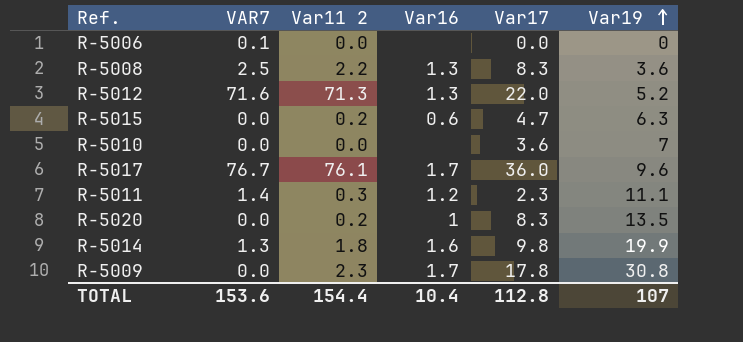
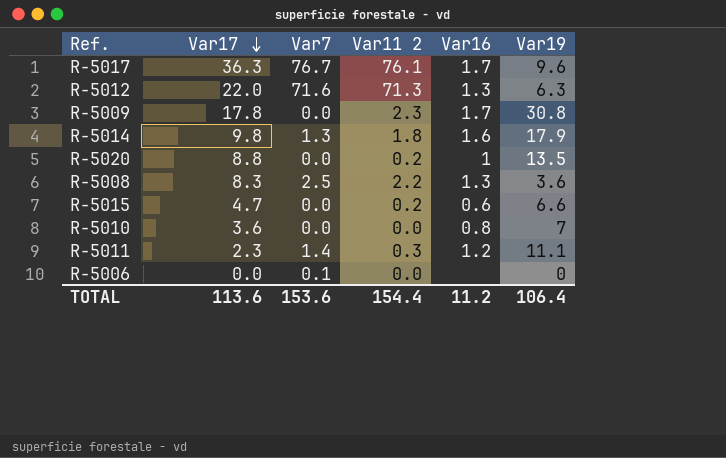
row order: Var19 ascending -> Var17 descending
column Var17 | position: 5 -> 2
column name: VAR7 -> Var7
R-5017 | Var17: 36.0 -> 36.3
R-5012 | Var19: 5.2 -> 6.3
R-5014 | Var19: 19.9 -> 17.9
R-5020 | Var17: 8.3 -> 8.8
R-5015 | Var19: 6.3 -> 6.6
R-5010 | Var16: none -> 0.8
TOTAL | Var17: 112.8 -> 113.6
TOTAL | Var16: 10.4 -> 11.2
TOTAL | Var19: 107 -> 106.4

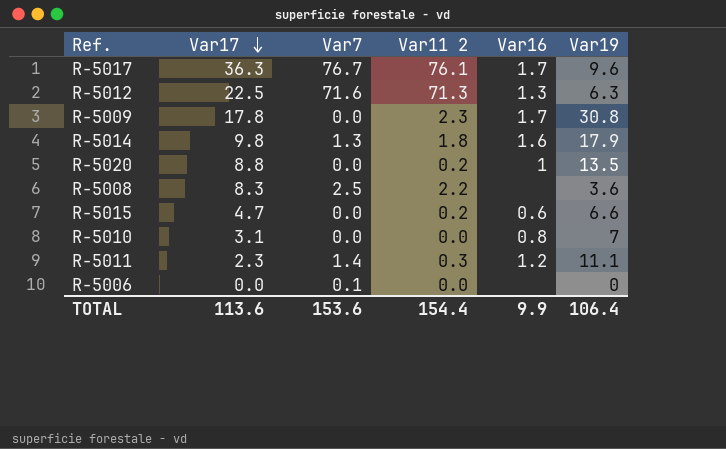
R-5012 | Var17: 22.0 -> 22.5
R-5008 | Var16: 1.3 -> none
R-5010 | Var17: 3.6 -> 3.1
TOTAL | Var16: 11.2 -> 9.9

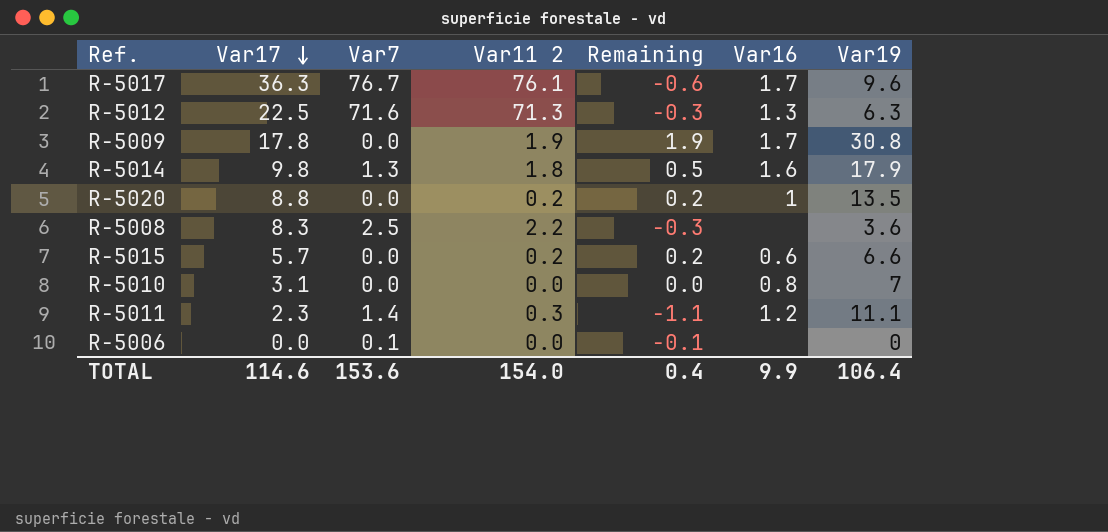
column Remaining | formula: none -> [Var11 2] - [Var7]
R-5009 | Var11 2: 2.3 -> 1.9
R-5015 | Var17: 4.7 -> 5.7
TOTAL | Var17: 113.6 -> 114.6
TOTAL | Var11 2: 154.4 -> 154.0

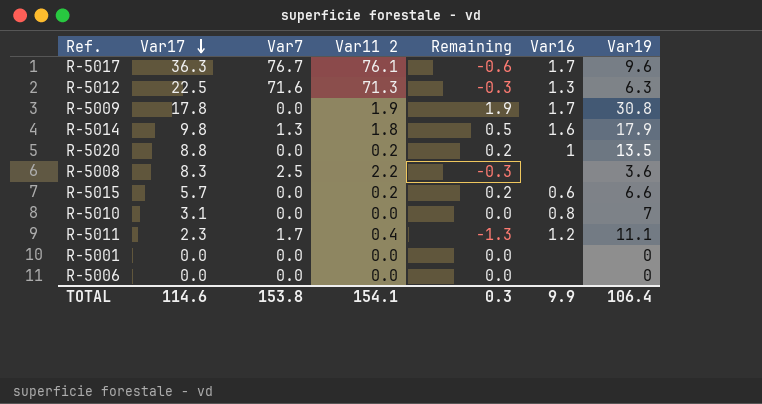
R-5011 | Var7: 1.4 -> 1.7
R-5011 | Var11 2: 0.3 -> 0.4
R-5011 | Remaining: -1.1 -> -1.3
row R-5001: none -> 0.0 | 0.0 | 0.0 | 0.0 | none | 0
R-5006 | Var7: 0.1 -> 0.0
R-5006 | Remaining: -0.1 -> 0.0
TOTAL | Var7: 153.6 -> 153.8
TOTAL | Var11 2: 154.0 -> 154.1
TOTAL | Remaining: 0.4 -> 0.3

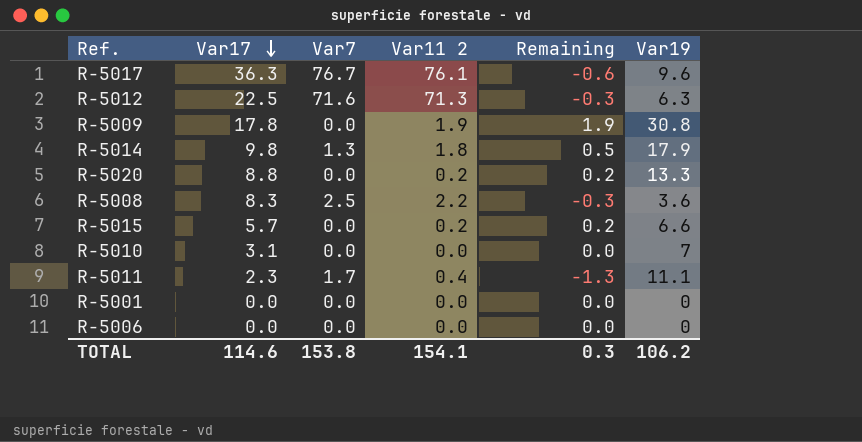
column Var16 | position: 6 -> none
R-5020 | Var19: 13.5 -> 13.3
TOTAL | Var19: 106.4 -> 106.2

